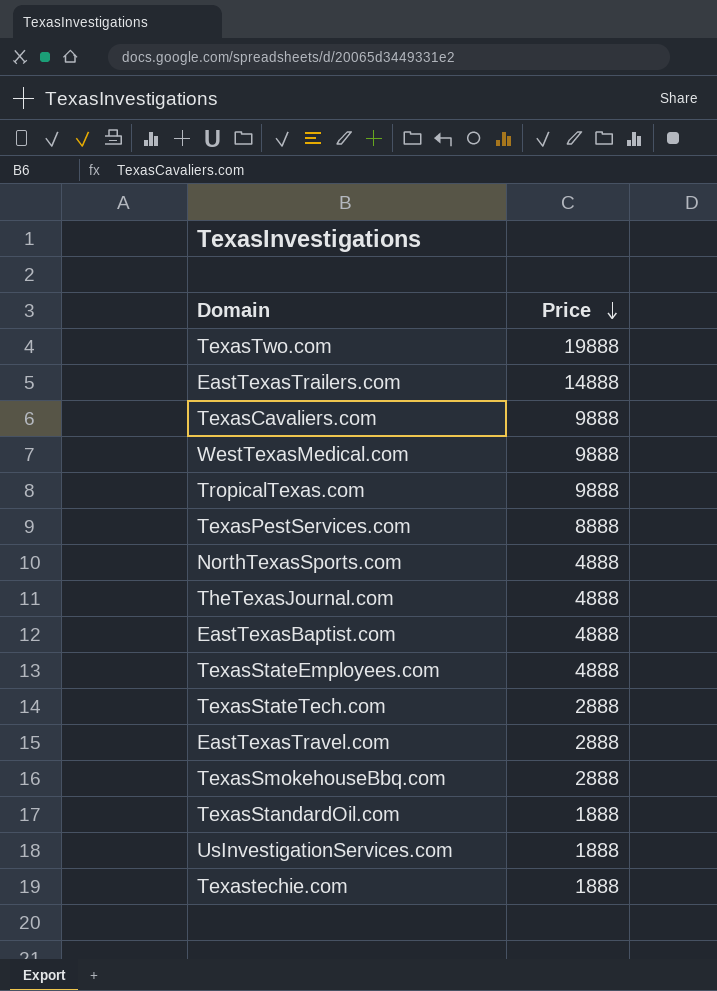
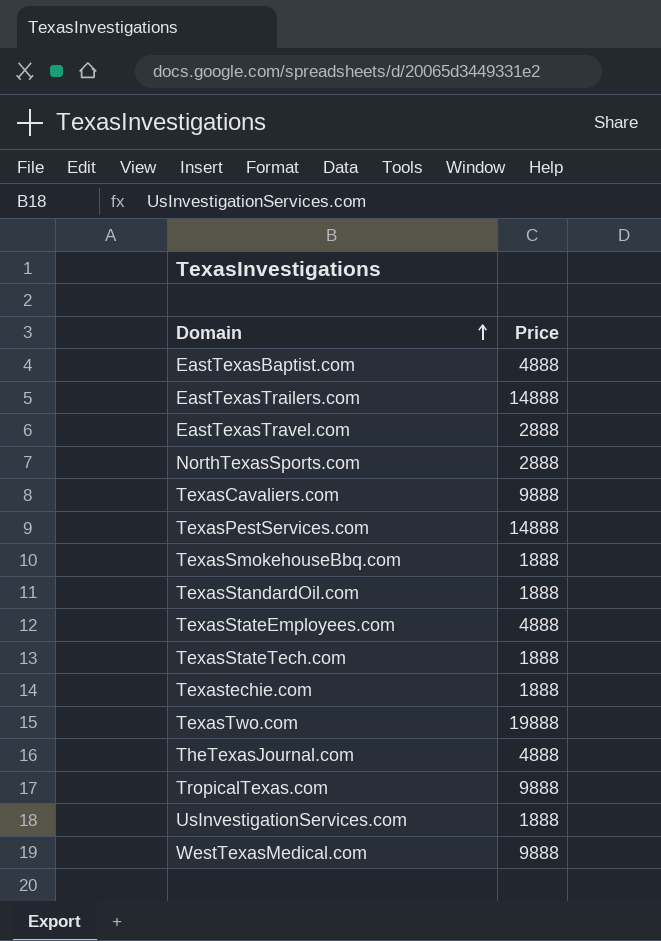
row order: Price descending -> Domain ascending
NorthTexasSports.com | Price: 4888 -> 2888
TexasPestServices.com | Price: 8888 -> 14888
TexasSmokehouseBbq.com | Price: 2888 -> 1888
TexasStateTech.com | Price: 2888 -> 1888

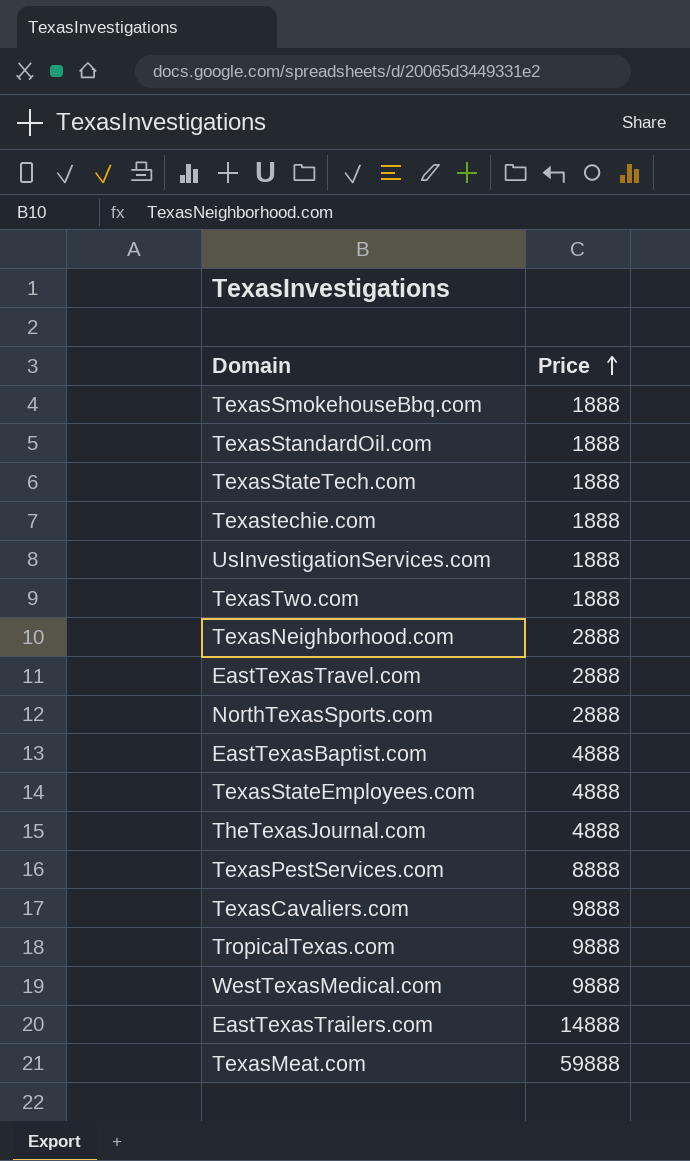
row order: Domain ascending -> Price ascending
TexasTwo.com | Price: 19888 -> 1888
row TexasNeighborhood.com: none -> 2888
TexasPestServices.com | Price: 14888 -> 8888
row TexasMeat.com: none -> 59888

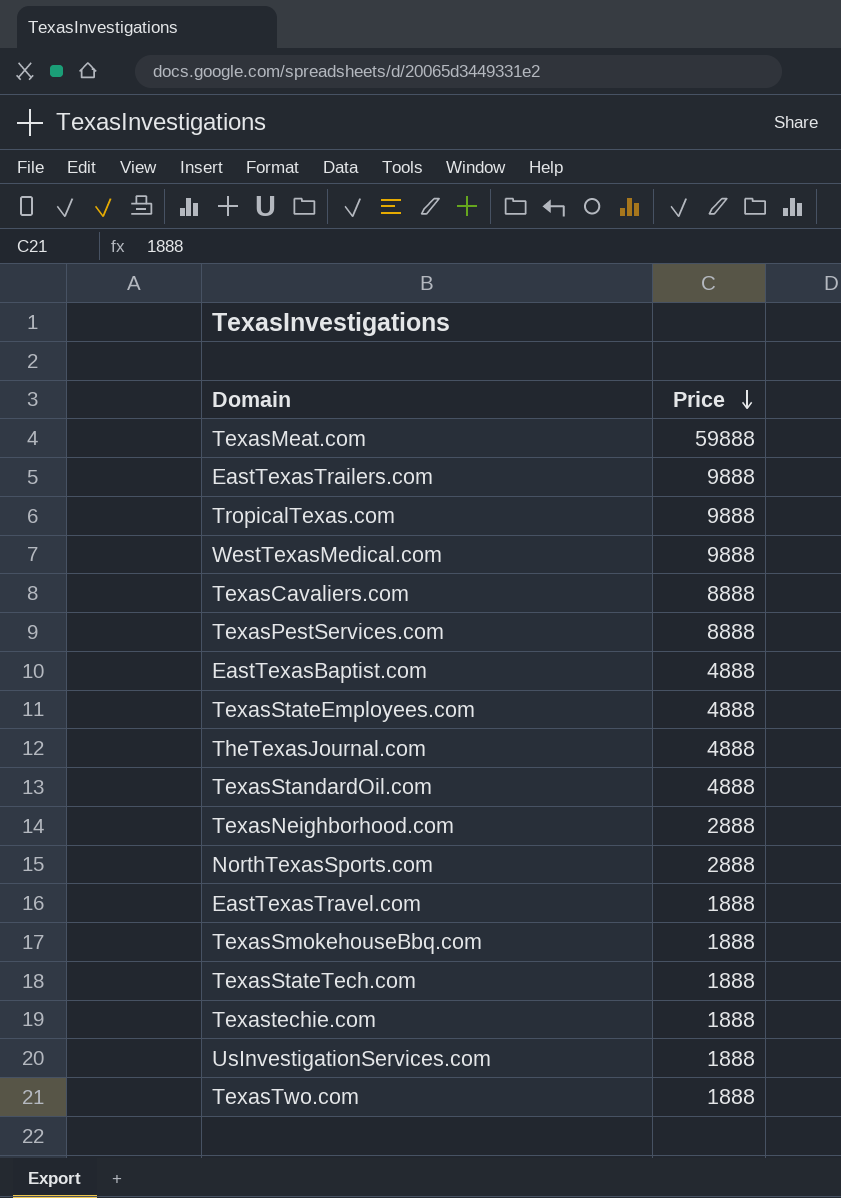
row order: Price ascending -> Price descending
EastTexasTrailers.com | Price: 14888 -> 9888
TexasCavaliers.com | Price: 9888 -> 8888
TexasStandardOil.com | Price: 1888 -> 4888
EastTexasTravel.com | Price: 2888 -> 1888

